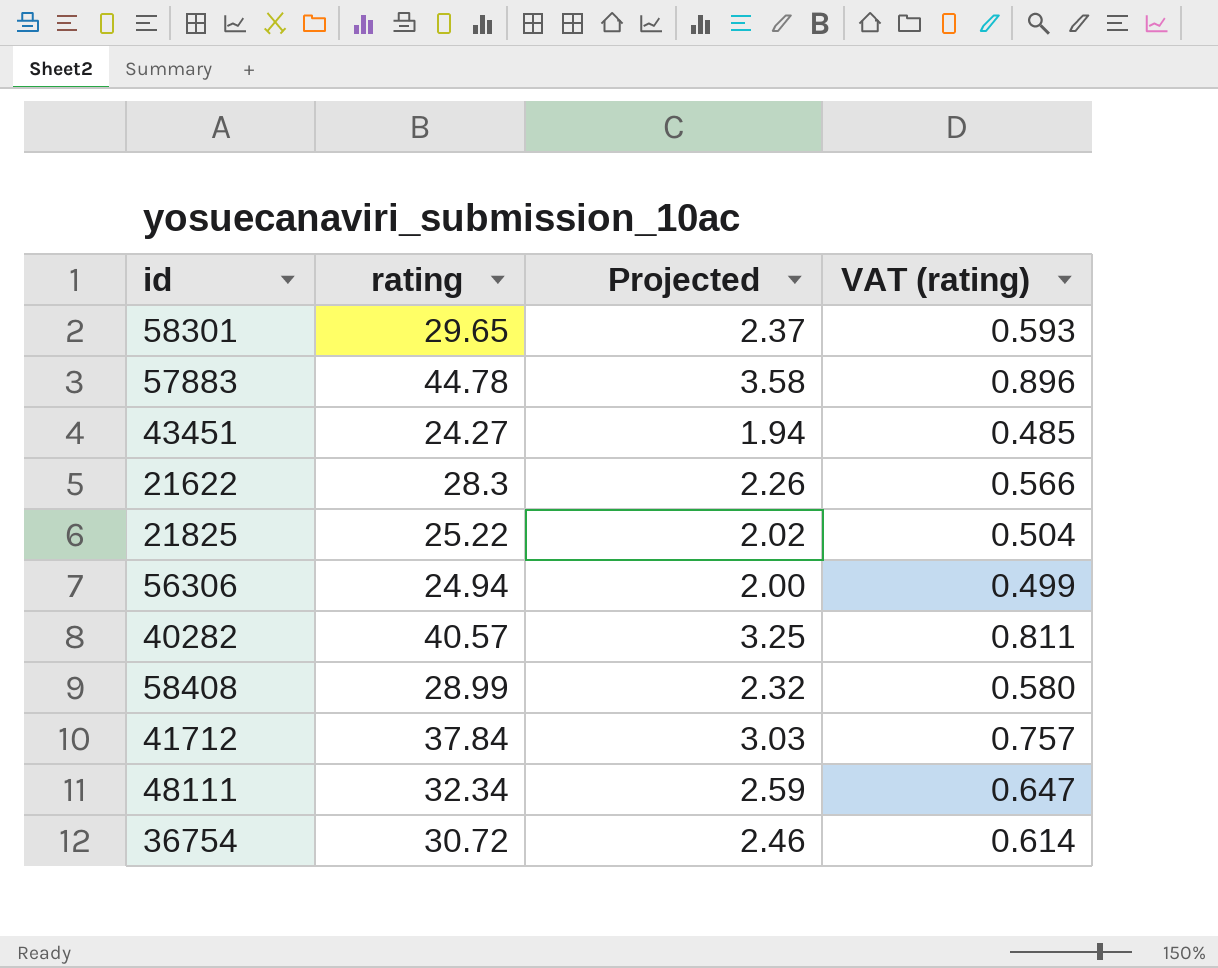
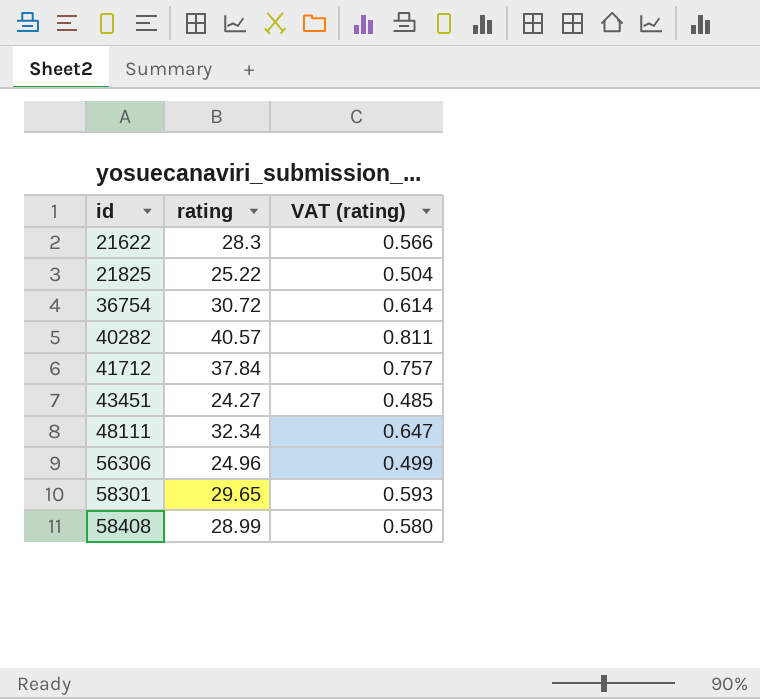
row order: none -> id ascending
column Projected | formula: [rating] * 0.08 -> none
row 57883: 44.78 | 3.58 | 0.896 -> none
56306 | rating: 24.94 -> 24.96

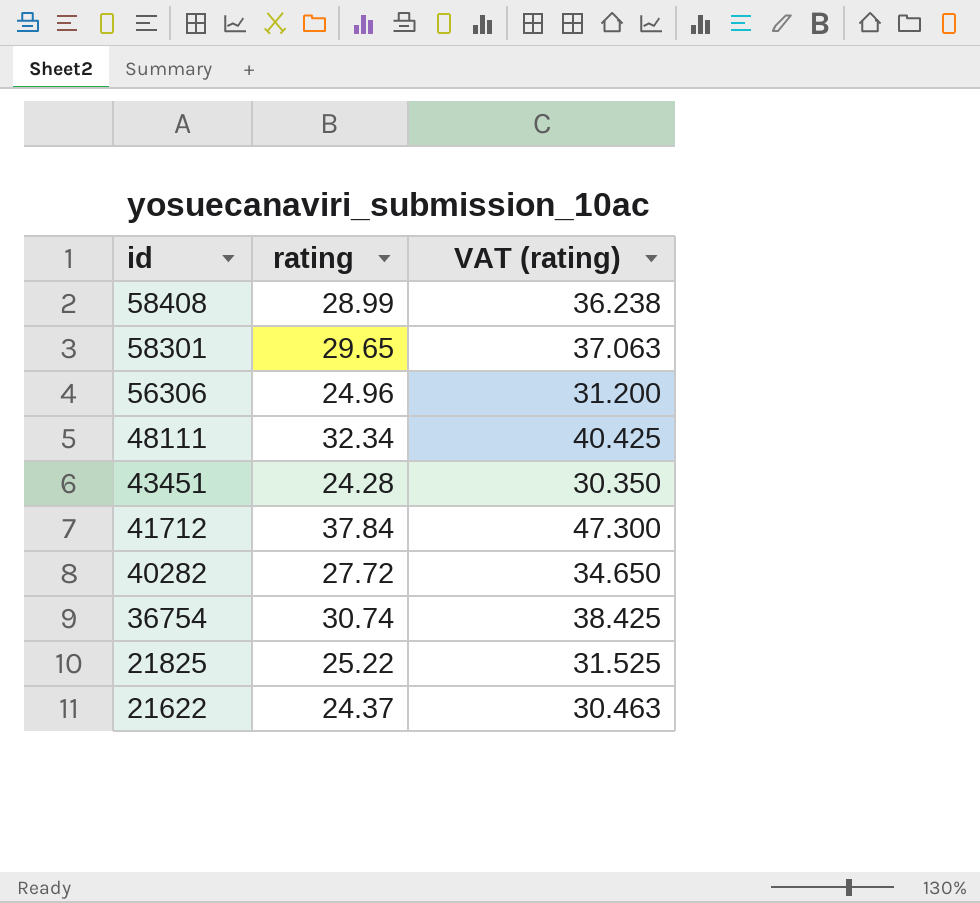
row order: id ascending -> id descending
column VAT (rating) | formula: [rating] * 0.02 -> [rating] * 1.25
43451 | rating: 24.27 -> 24.28
40282 | rating: 40.57 -> 27.72
36754 | rating: 30.72 -> 30.74
21622 | rating: 28.3 -> 24.37

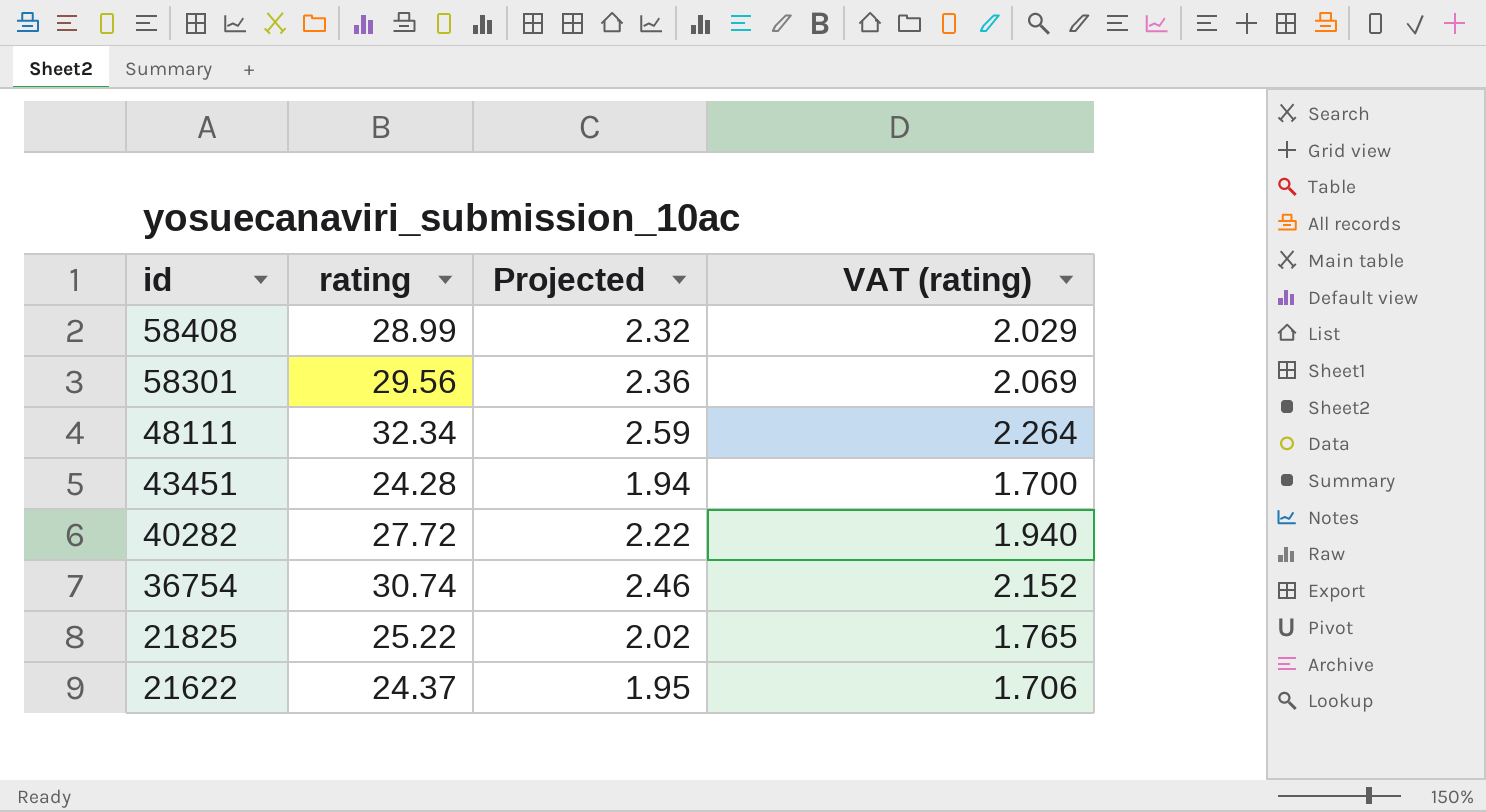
column Projected | formula: none -> [rating] * 0.08
column VAT (rating) | formula: [rating] * 1.25 -> [rating] * 0.07
row 56306: 24.96 | 31.200 -> none
row 41712: 37.84 | 47.300 -> none
58301 | rating: 29.65 -> 29.56

